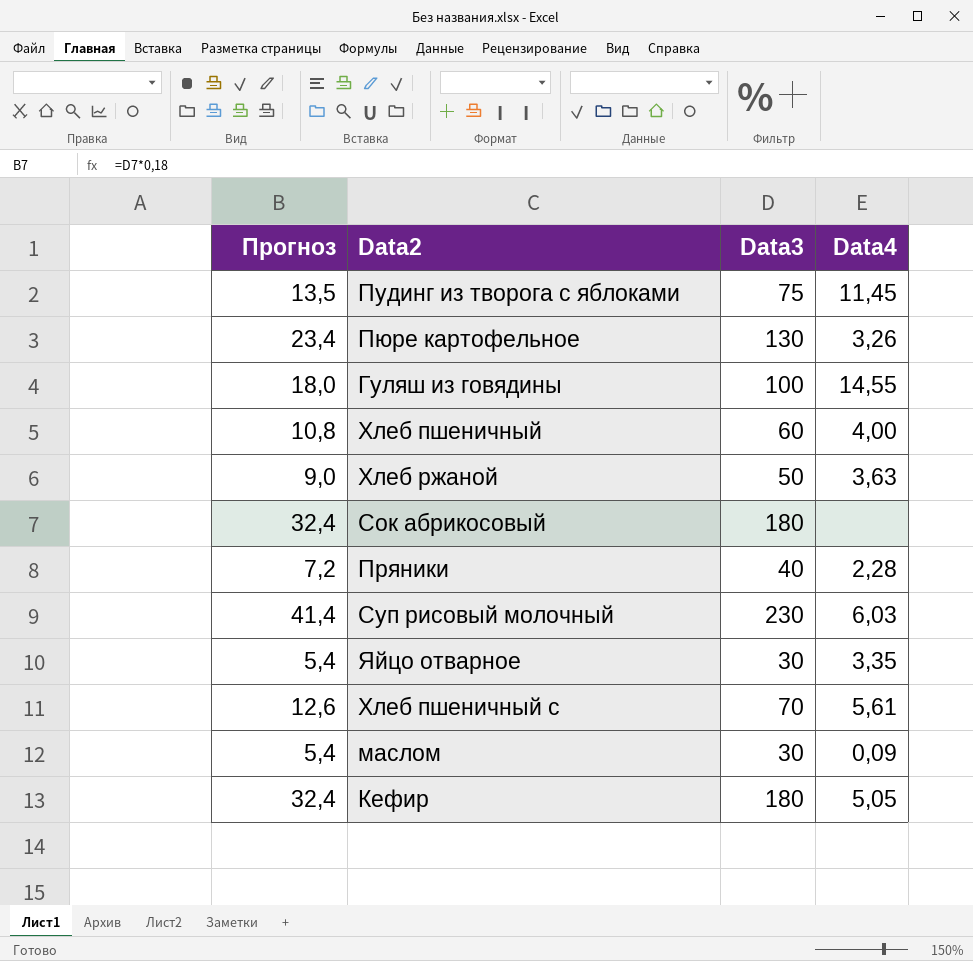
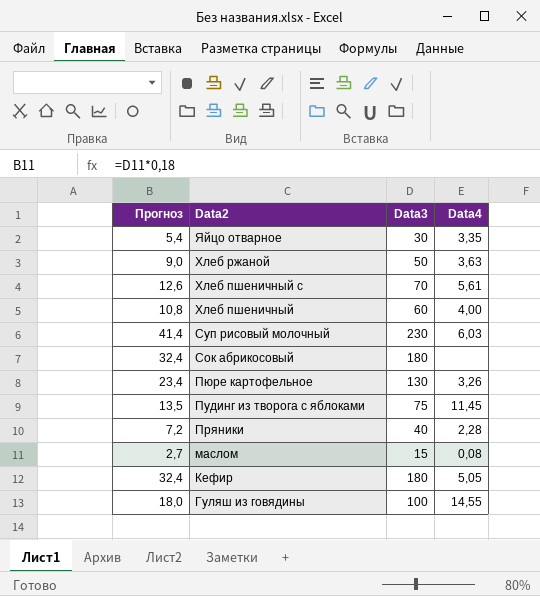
row order: none -> Data2 descending
маслом | Прогноз: 5,4 -> 2,7
маслом | Data3: 30 -> 15
маслом | Data4: 0,09 -> 0,08

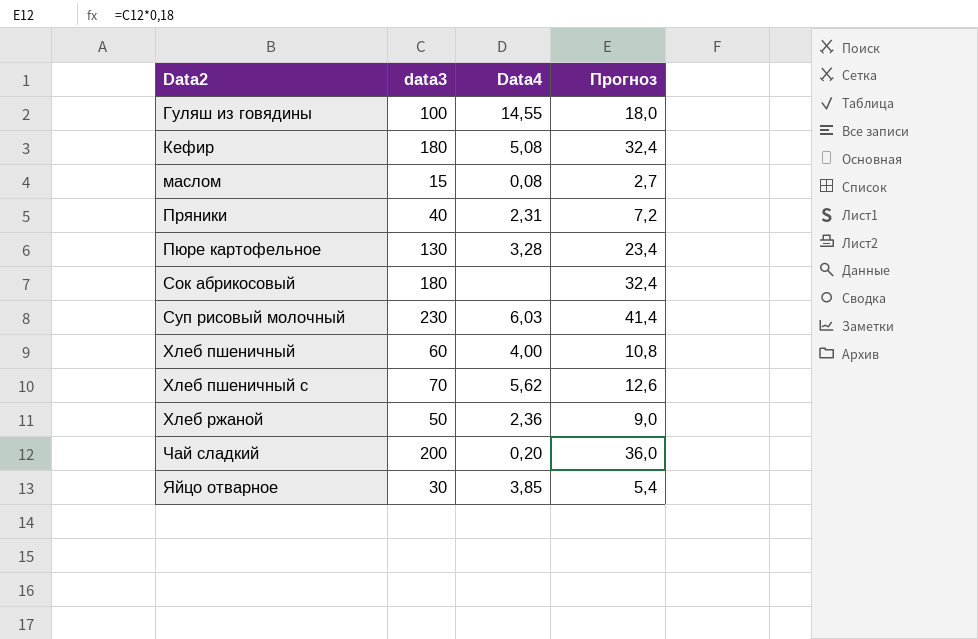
row order: Data2 descending -> Data2 ascending
column name: Data3 -> data3
column Прогноз | position: 1 -> 4
row Пудинг из творога с яблоками: 13,5 | 75 | 11,45 -> none
Кефир | Data4: 5,05 -> 5,08
Пряники | Data4: 2,28 -> 2,31
Пюре картофельное | Data4: 3,26 -> 3,28
Хлеб пшеничный с | Data4: 5,61 -> 5,62
Хлеб ржаной | Data4: 3,63 -> 2,36
row Чай сладкий: none -> 200 | 0,20 | 36,0
Яйцо отварное | Data4: 3,35 -> 3,85

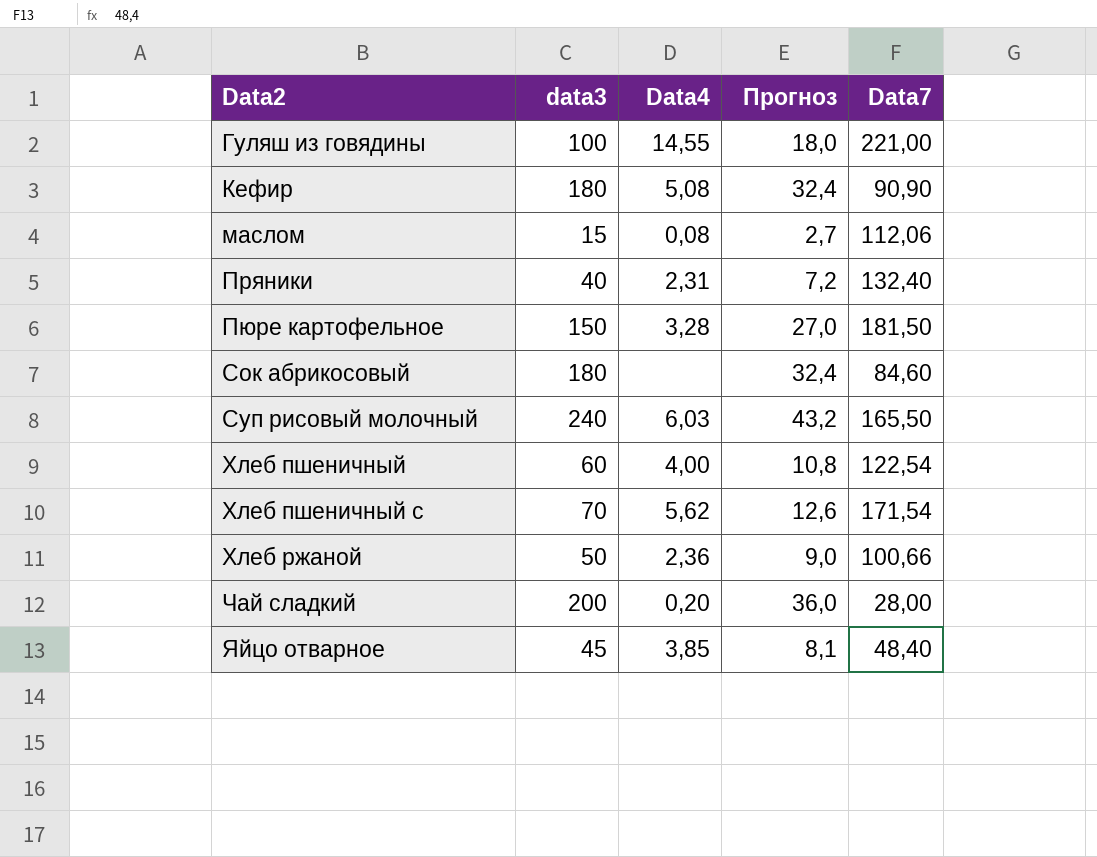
column Data7 | position: none -> 5
Пюре картофельное | data3: 130 -> 150
Пюре картофельное | Прогноз: 23,4 -> 27,0
Суп рисовый молочный | data3: 230 -> 240
Суп рисовый молочный | Прогноз: 41,4 -> 43,2
Яйцо отварное | data3: 30 -> 45
Яйцо отварное | Прогноз: 5,4 -> 8,1

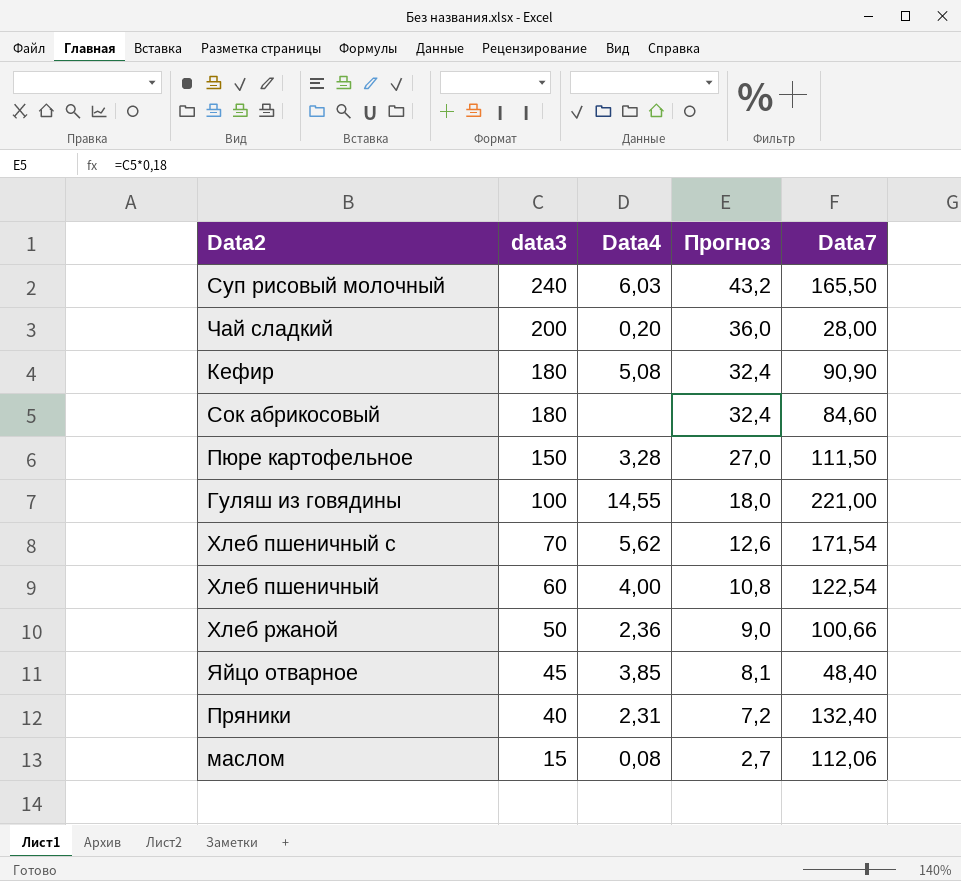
row order: Data2 ascending -> data3 descending
Пюре картофельное | Data7: 181,50 -> 111,50

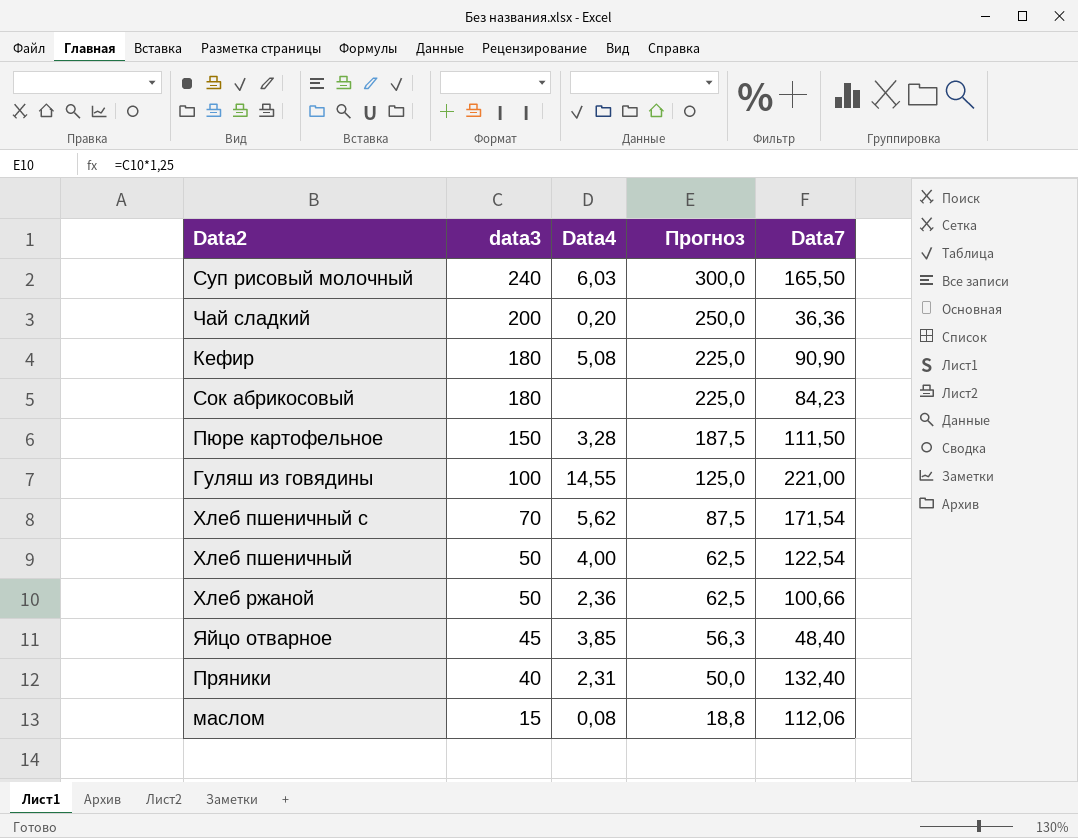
column Прогноз | formula: [data3] * 0,18 -> [data3] * 1,25
Чай сладкий | Data7: 28,00 -> 36,36
Сок абрикосовый | Data7: 84,60 -> 84,23
Хлеб пшеничный | data3: 60 -> 50

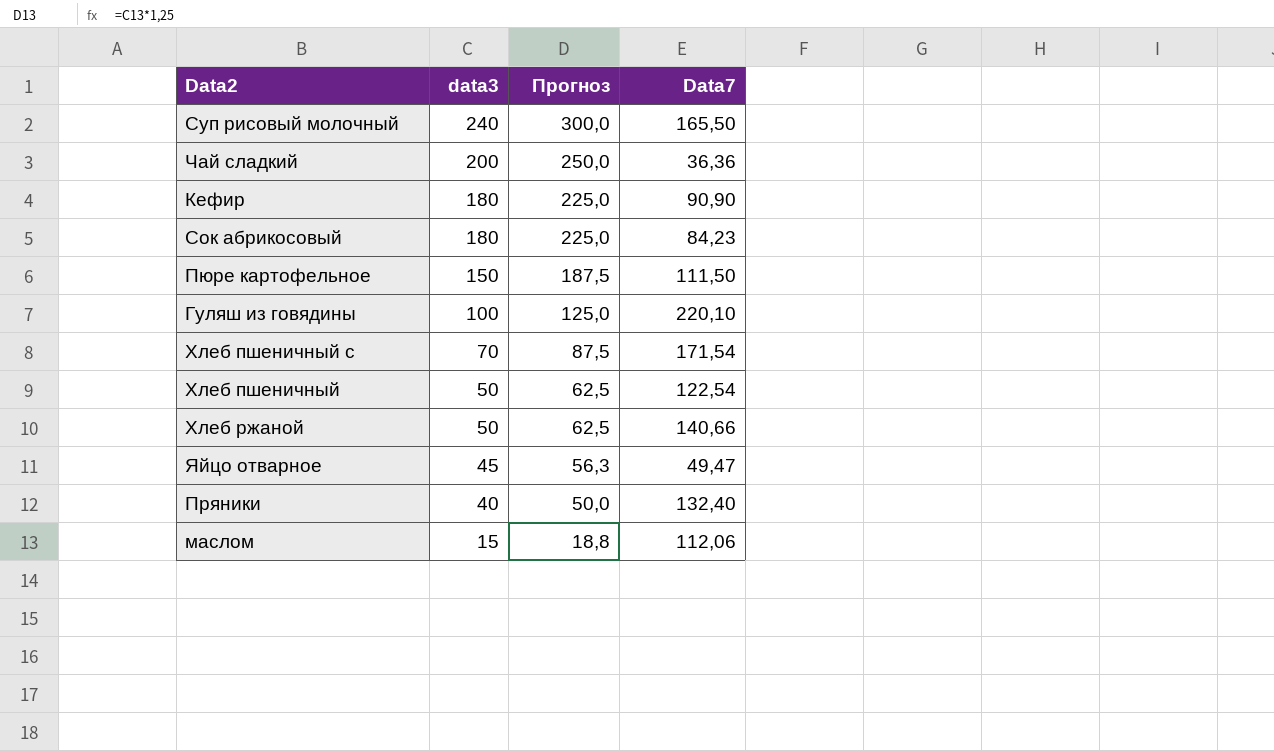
column Data4 | position: 3 -> none
Гуляш из говядины | Data7: 221,00 -> 220,10
Хлеб ржаной | Data7: 100,66 -> 140,66
Яйцо отварное | Data7: 48,40 -> 49,47

